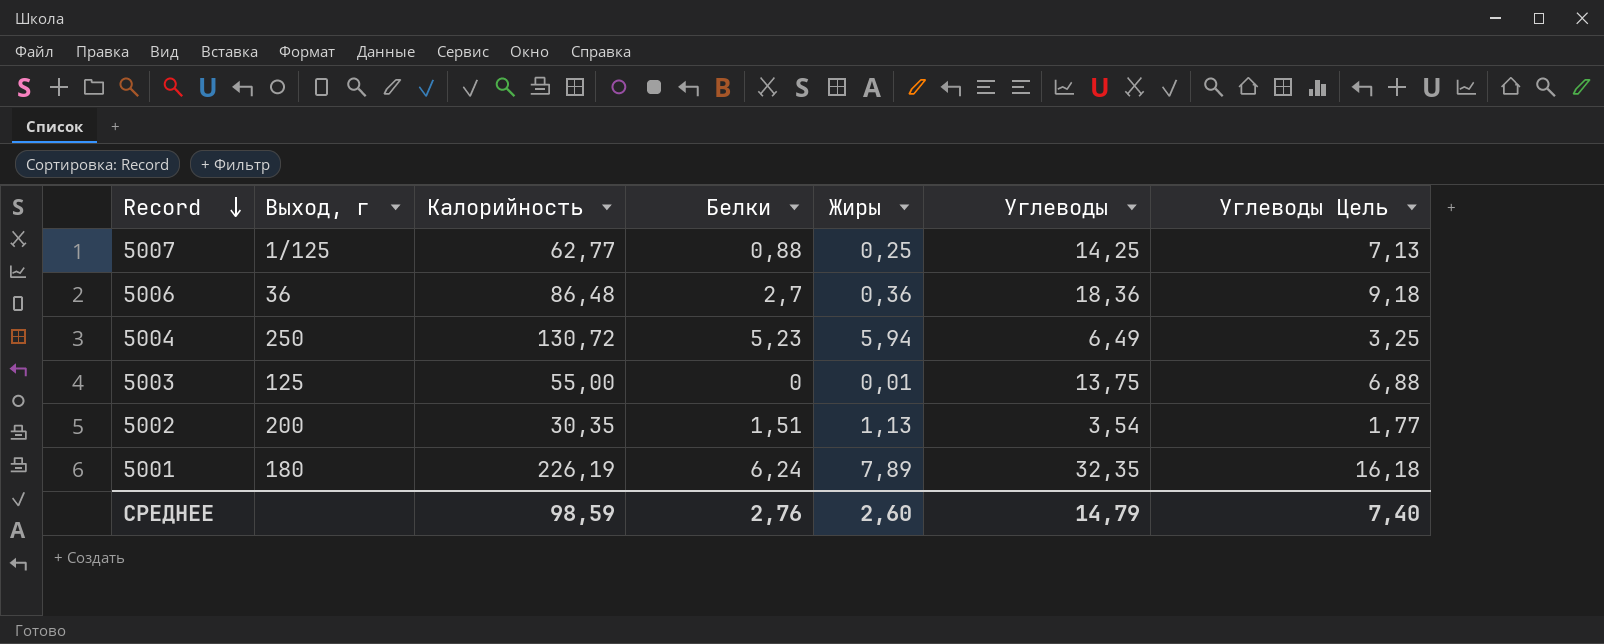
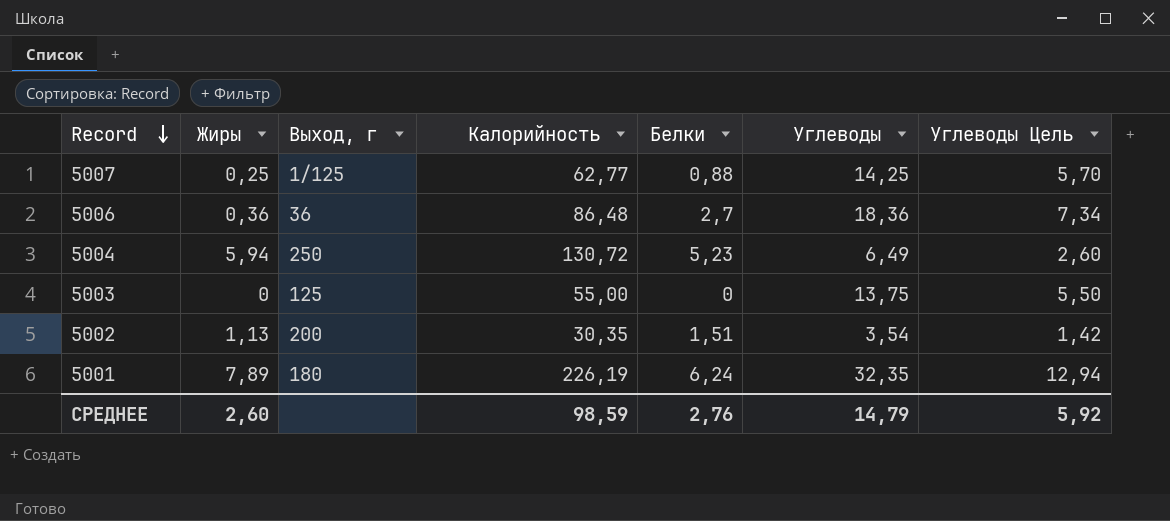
column Жиры | position: 5 -> 2
column Углеводы Цель | formula: [Углеводы] * 0,5 -> [Углеводы] * 0,4
5003 | Жиры: 0,01 -> 0
СРЕДНЕЕ | Углеводы Цель: 7,40 -> 5,92

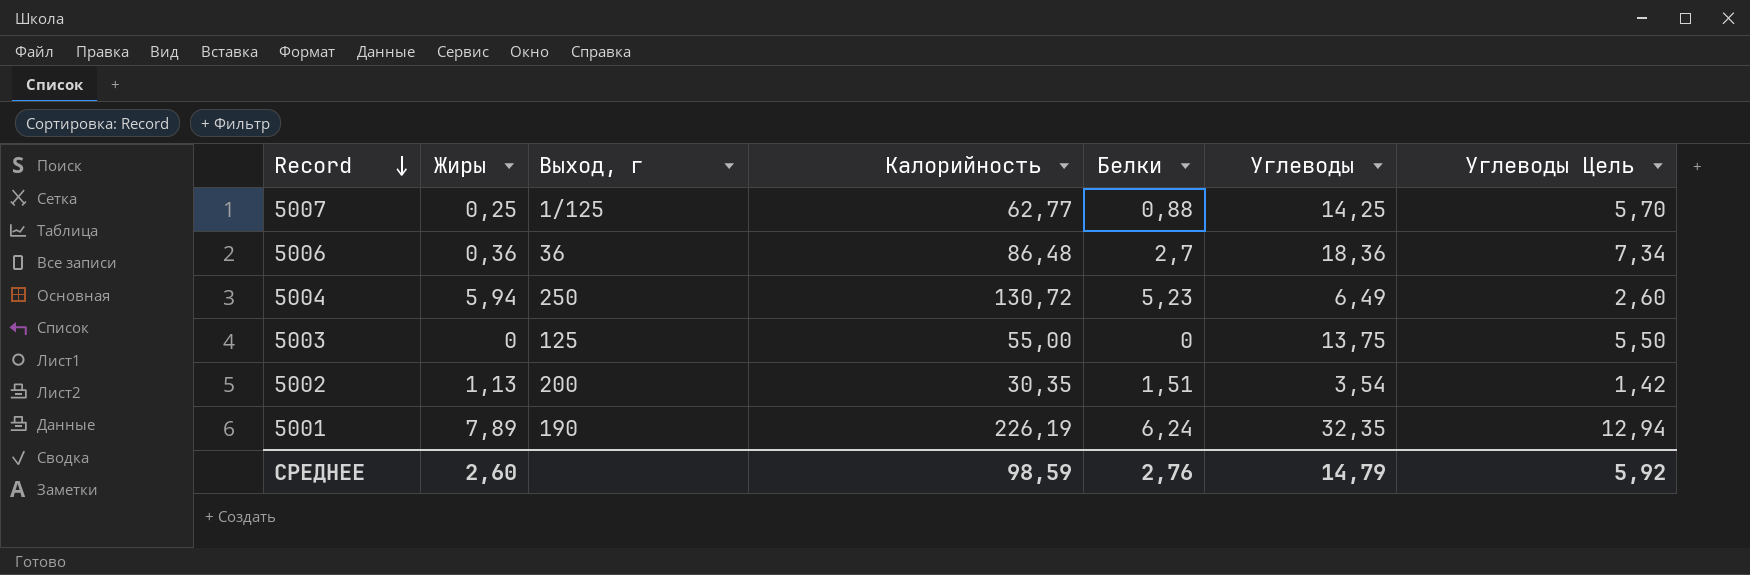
5001 | Выход, г: 180 -> 190

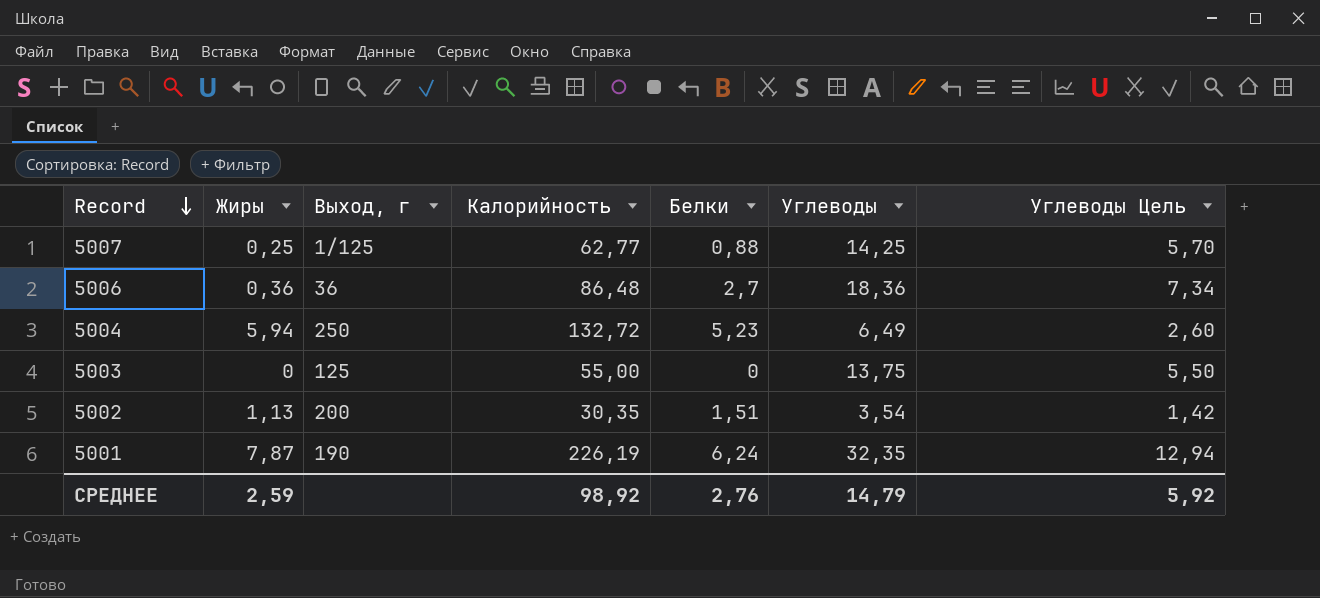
5004 | Калорийность: 130,72 -> 132,72
5001 | Жиры: 7,89 -> 7,87
СРЕДНЕЕ | Жиры: 2,60 -> 2,59
СРЕДНЕЕ | Калорийность: 98,59 -> 98,92

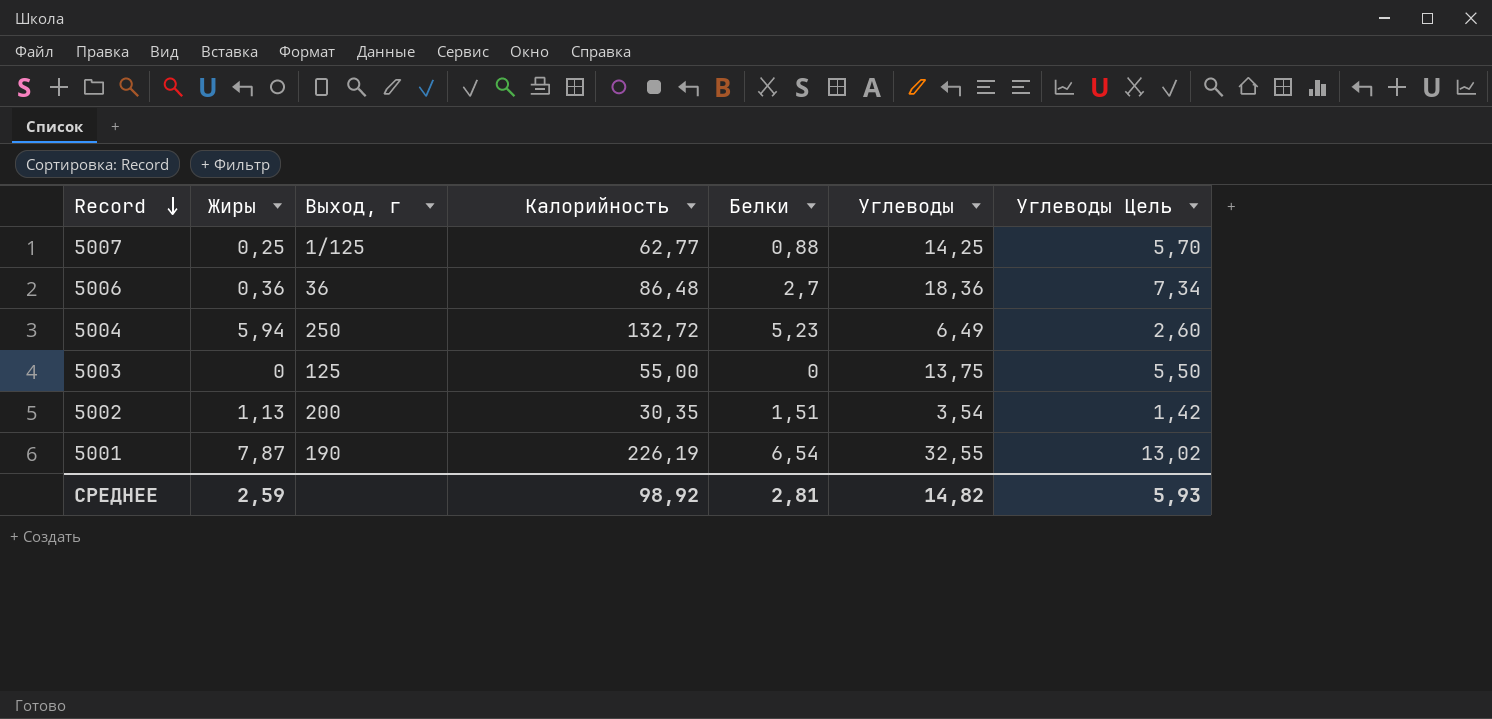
5001 | Белки: 6,24 -> 6,54
5001 | Углеводы: 32,35 -> 32,55
5001 | Углеводы Цель: 12,94 -> 13,02
СРЕДНЕЕ | Белки: 2,76 -> 2,81
СРЕДНЕЕ | Углеводы: 14,79 -> 14,82
СРЕДНЕЕ | Углеводы Цель: 5,92 -> 5,93

